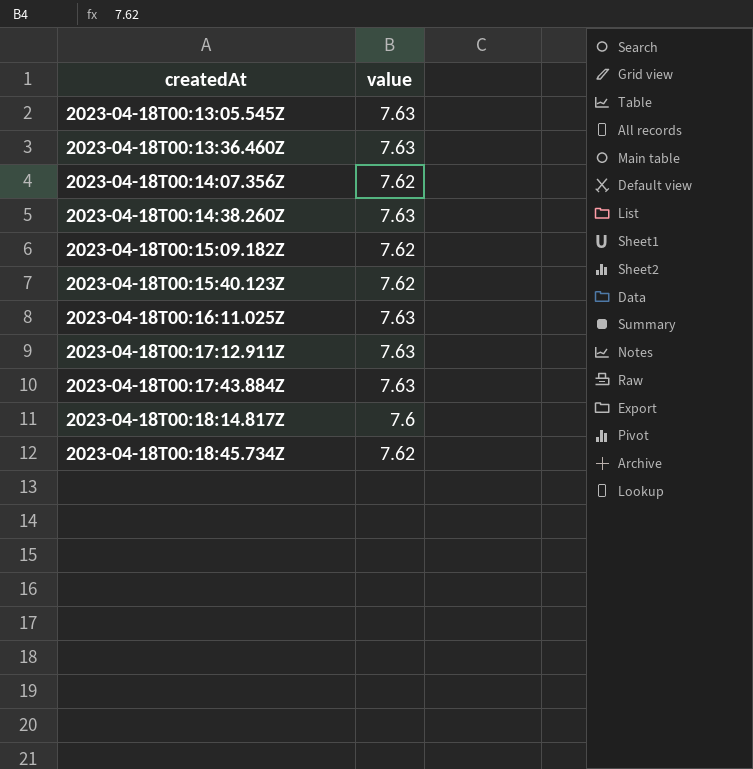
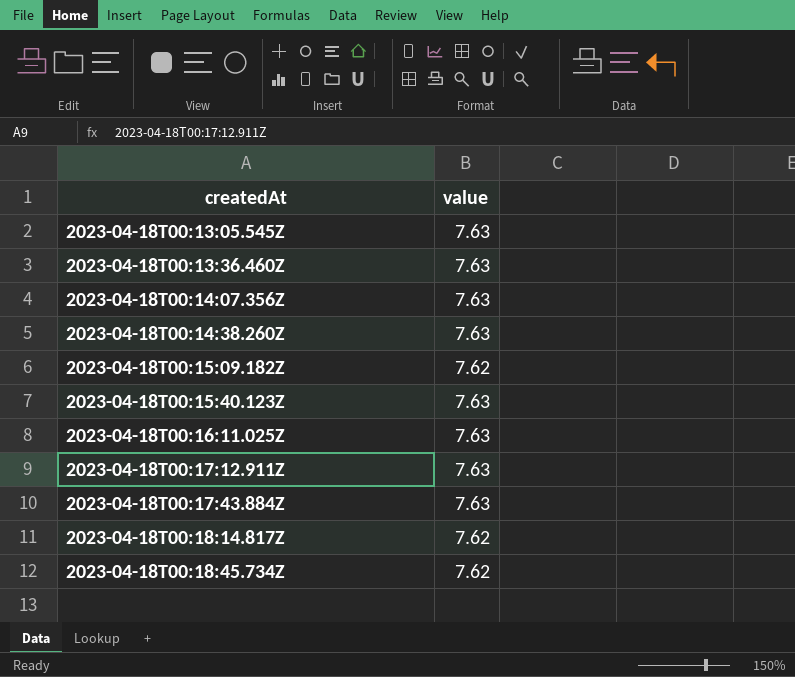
2023-04-18T00:14:07.356Z | value: 7.62 -> 7.63
2023-04-18T00:15:40.123Z | value: 7.62 -> 7.63
2023-04-18T00:18:14.817Z | value: 7.6 -> 7.62

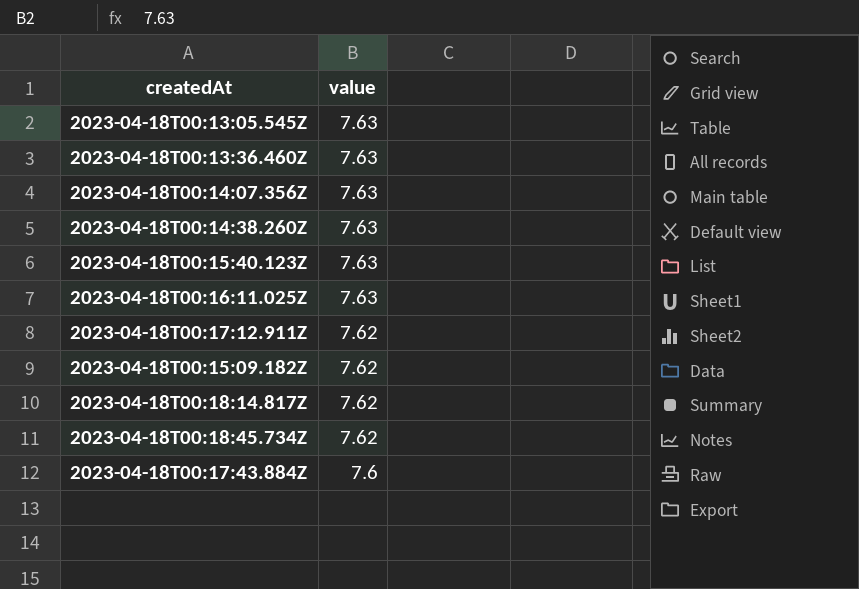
row order: createdAt ascending -> value descending
2023-04-18T00:17:12.911Z | value: 7.63 -> 7.62
2023-04-18T00:17:43.884Z | value: 7.63 -> 7.6

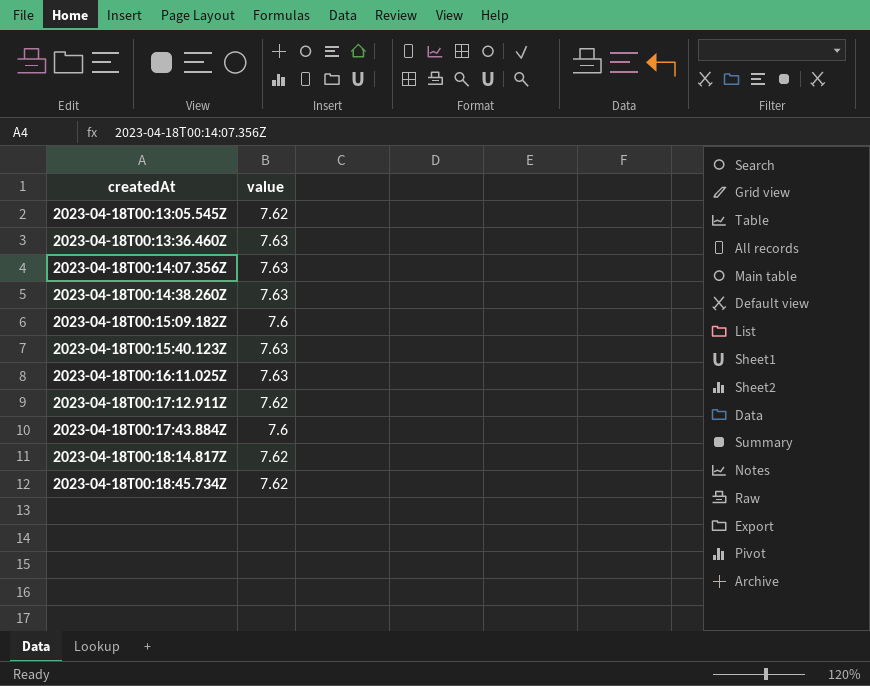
row order: value descending -> createdAt ascending
2023-04-18T00:13:05.545Z | value: 7.63 -> 7.62
2023-04-18T00:15:09.182Z | value: 7.62 -> 7.6

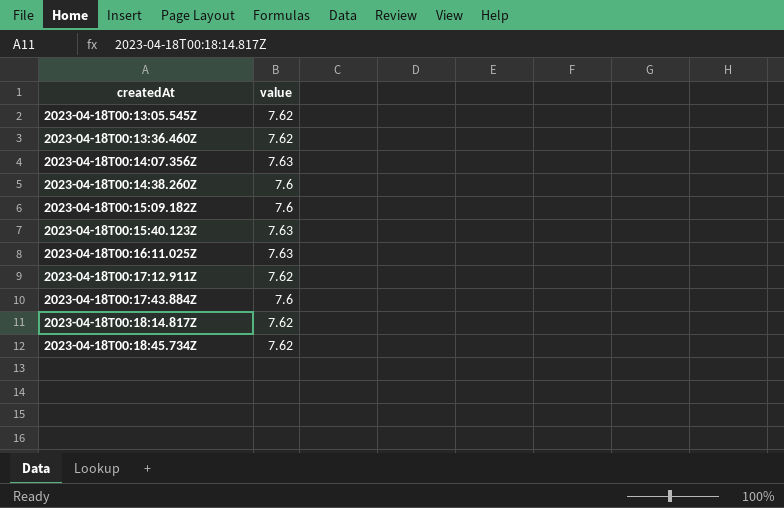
2023-04-18T00:13:36.460Z | value: 7.63 -> 7.62
2023-04-18T00:14:38.260Z | value: 7.63 -> 7.6

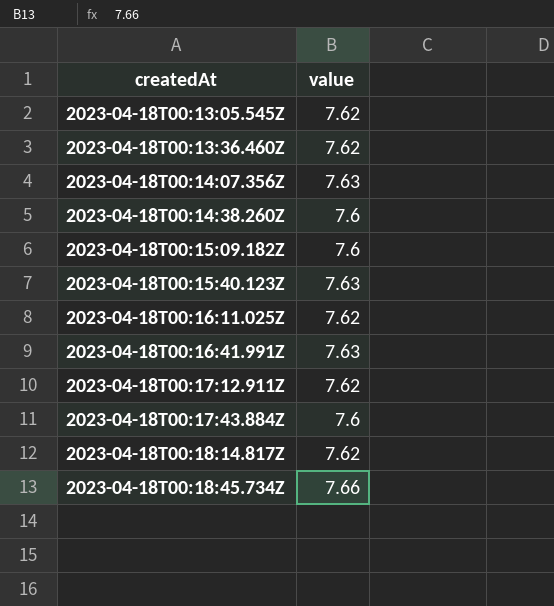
2023-04-18T00:16:11.025Z | value: 7.63 -> 7.62
row 2023-04-18T00:16:41.991Z: none -> 7.63
2023-04-18T00:18:45.734Z | value: 7.62 -> 7.66

